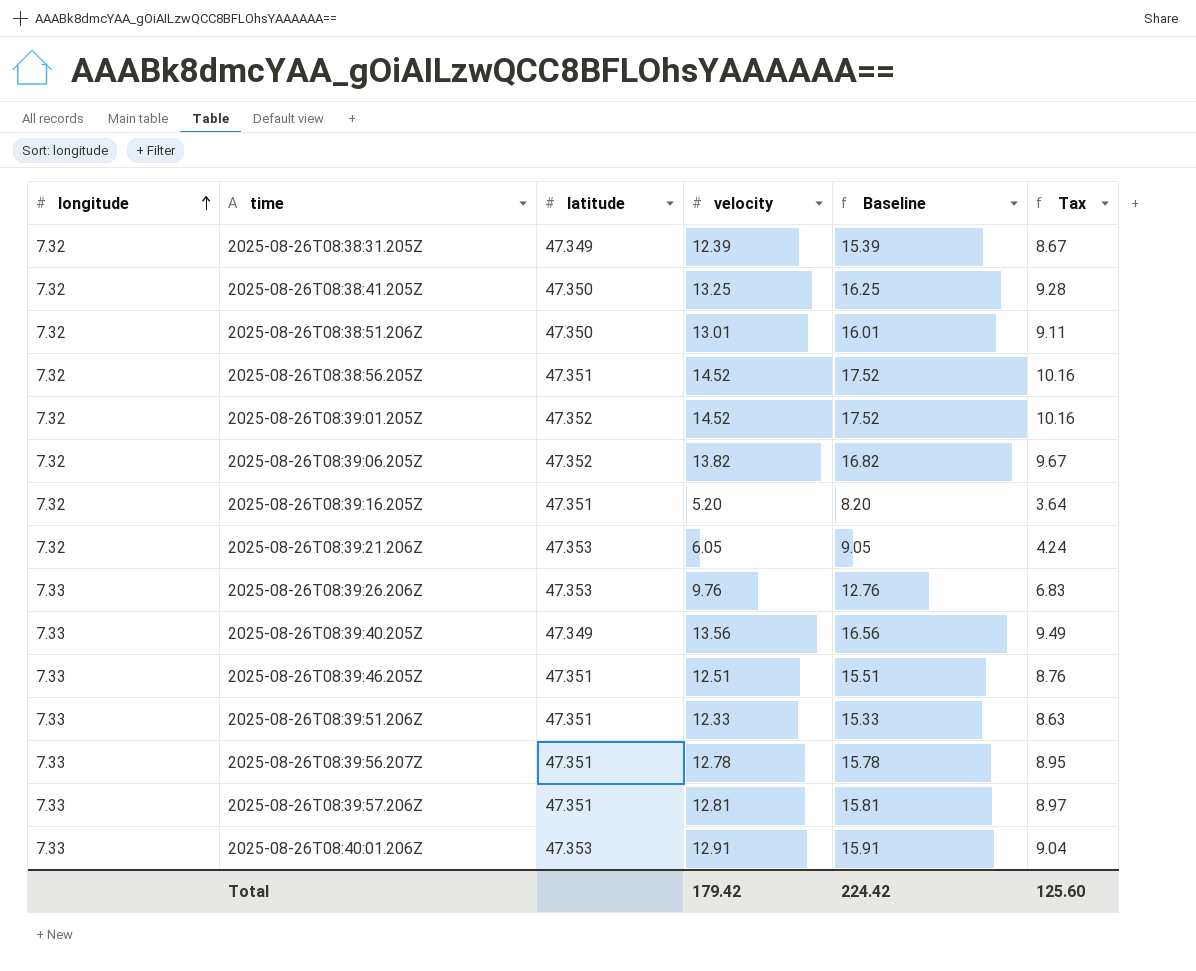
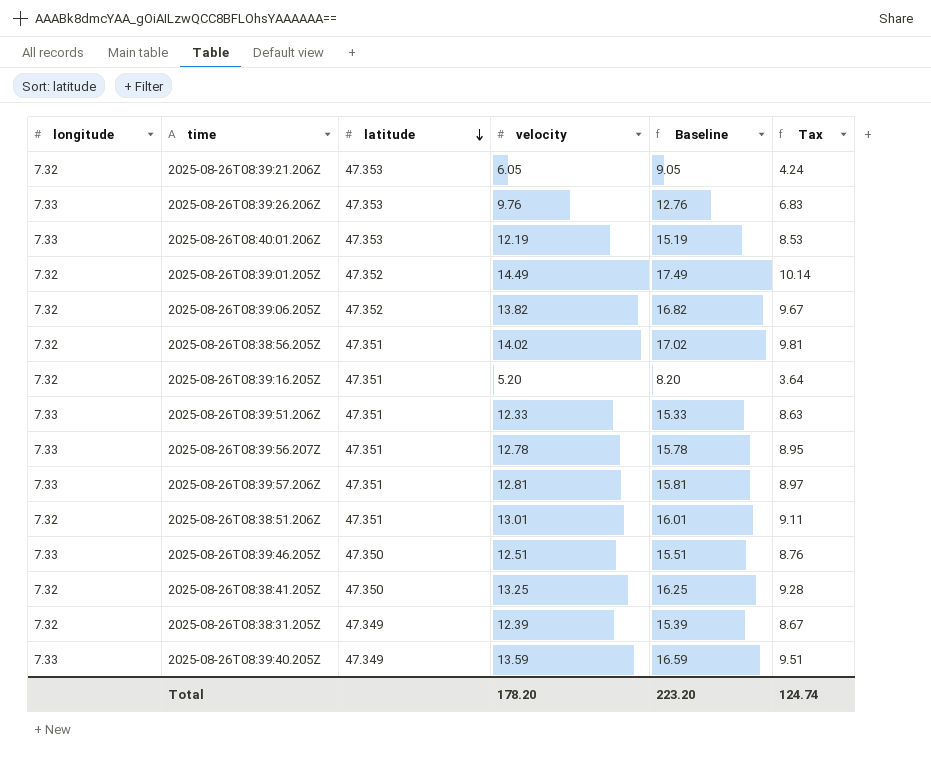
row order: longitude ascending -> latitude descending
2025-08-26T08:40:01.206Z | velocity: 12.91 -> 12.19
2025-08-26T08:40:01.206Z | Baseline: 15.91 -> 15.19
2025-08-26T08:40:01.206Z | Tax: 9.04 -> 8.53
2025-08-26T08:39:01.205Z | velocity: 14.52 -> 14.49
2025-08-26T08:39:01.205Z | Baseline: 17.52 -> 17.49
2025-08-26T08:39:01.205Z | Tax: 10.16 -> 10.14
2025-08-26T08:38:56.205Z | velocity: 14.52 -> 14.02
2025-08-26T08:38:56.205Z | Baseline: 17.52 -> 17.02
2025-08-26T08:38:56.205Z | Tax: 10.16 -> 9.81
2025-08-26T08:38:51.206Z | latitude: 47.350 -> 47.351
2025-08-26T08:39:46.205Z | latitude: 47.351 -> 47.350
2025-08-26T08:39:40.205Z | velocity: 13.56 -> 13.59
2025-08-26T08:39:40.205Z | Baseline: 16.56 -> 16.59
2025-08-26T08:39:40.205Z | Tax: 9.49 -> 9.51
Total | velocity: 179.42 -> 178.20
Total | Baseline: 224.42 -> 223.20
Total | Tax: 125.60 -> 124.74

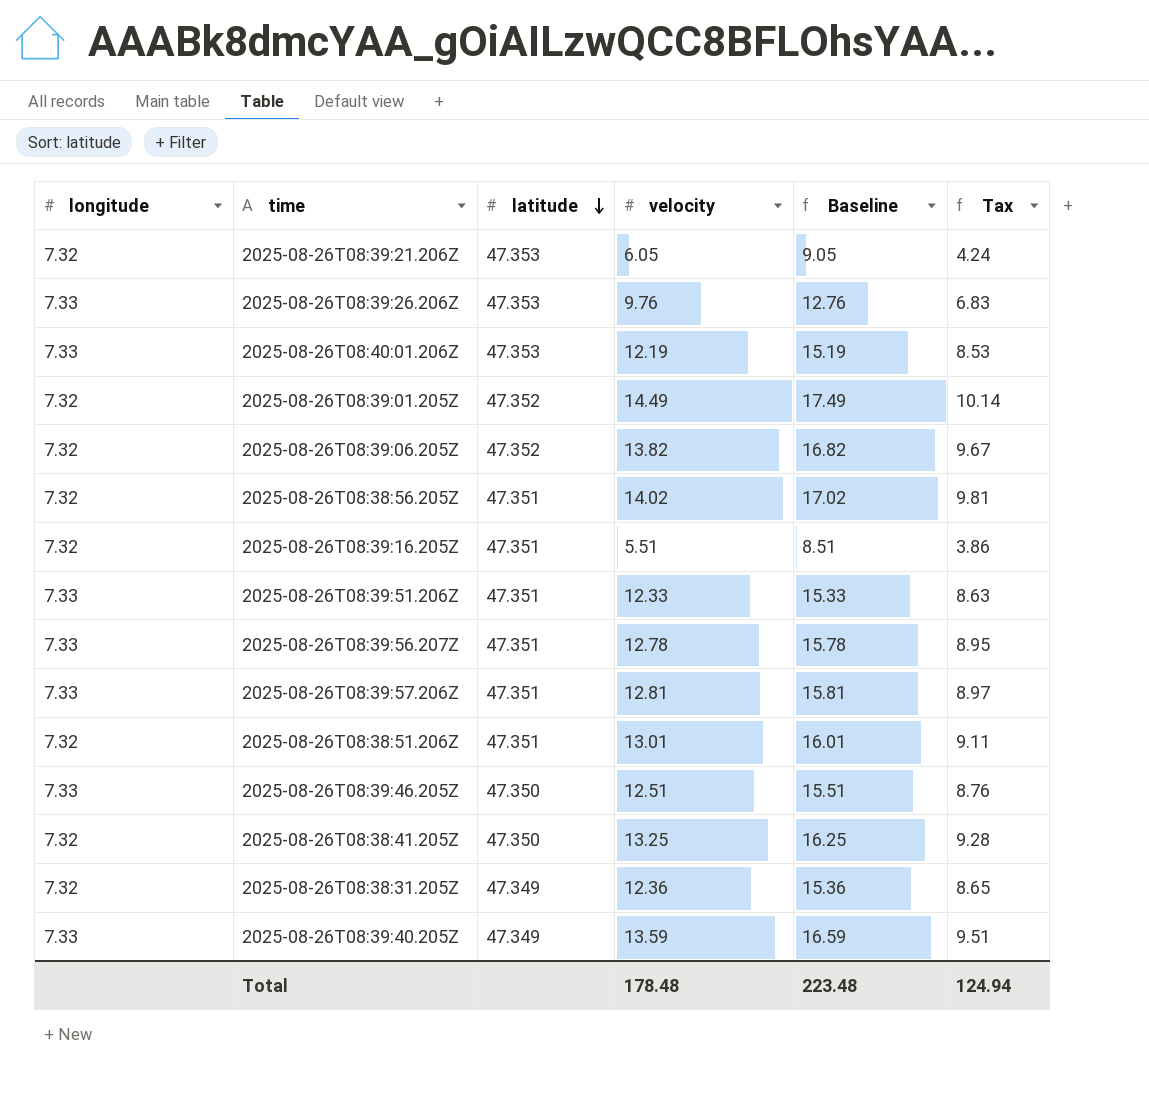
2025-08-26T08:39:16.205Z | velocity: 5.20 -> 5.51
2025-08-26T08:39:16.205Z | Baseline: 8.20 -> 8.51
2025-08-26T08:39:16.205Z | Tax: 3.64 -> 3.86
2025-08-26T08:38:31.205Z | velocity: 12.39 -> 12.36
2025-08-26T08:38:31.205Z | Baseline: 15.39 -> 15.36
2025-08-26T08:38:31.205Z | Tax: 8.67 -> 8.65
Total | velocity: 178.20 -> 178.48
Total | Baseline: 223.20 -> 223.48
Total | Tax: 124.74 -> 124.94

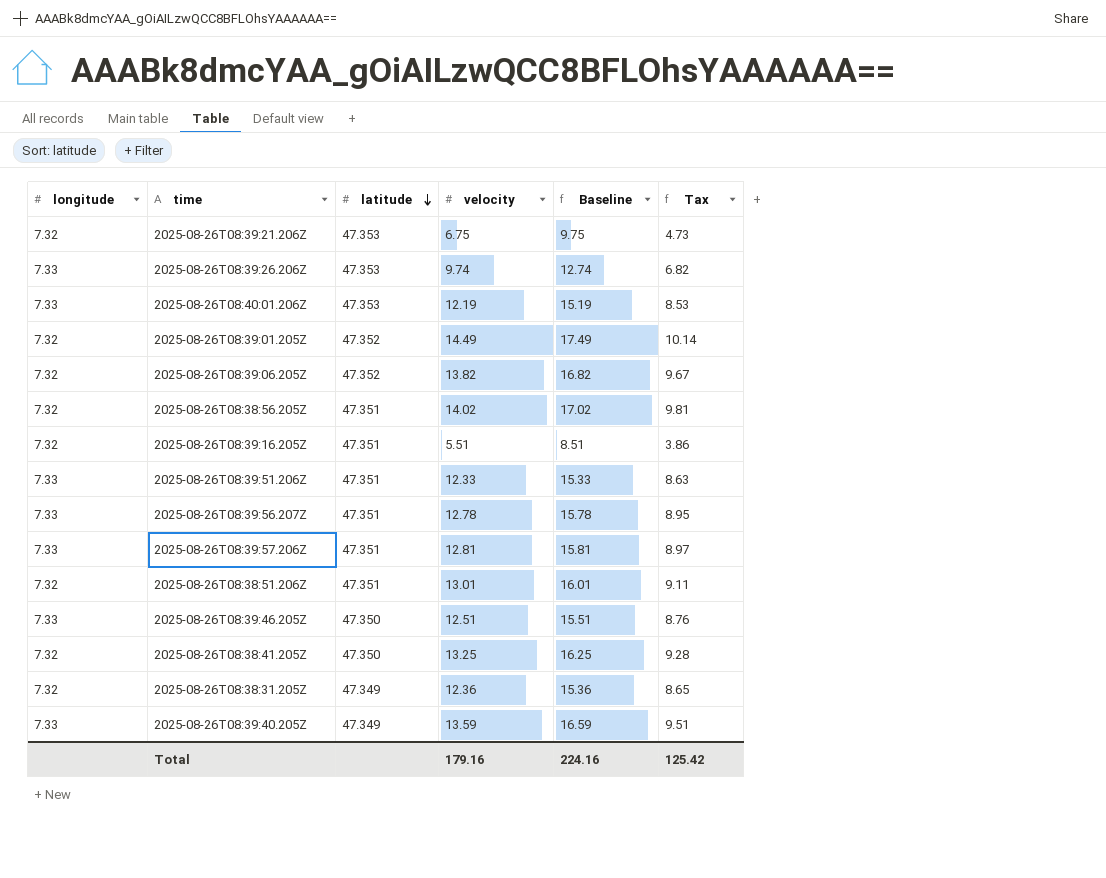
2025-08-26T08:39:21.206Z | velocity: 6.05 -> 6.75
2025-08-26T08:39:21.206Z | Baseline: 9.05 -> 9.75
2025-08-26T08:39:21.206Z | Tax: 4.24 -> 4.73
2025-08-26T08:39:26.206Z | velocity: 9.76 -> 9.74
2025-08-26T08:39:26.206Z | Baseline: 12.76 -> 12.74
2025-08-26T08:39:26.206Z | Tax: 6.83 -> 6.82
Total | velocity: 178.48 -> 179.16
Total | Baseline: 223.48 -> 224.16
Total | Tax: 124.94 -> 125.42

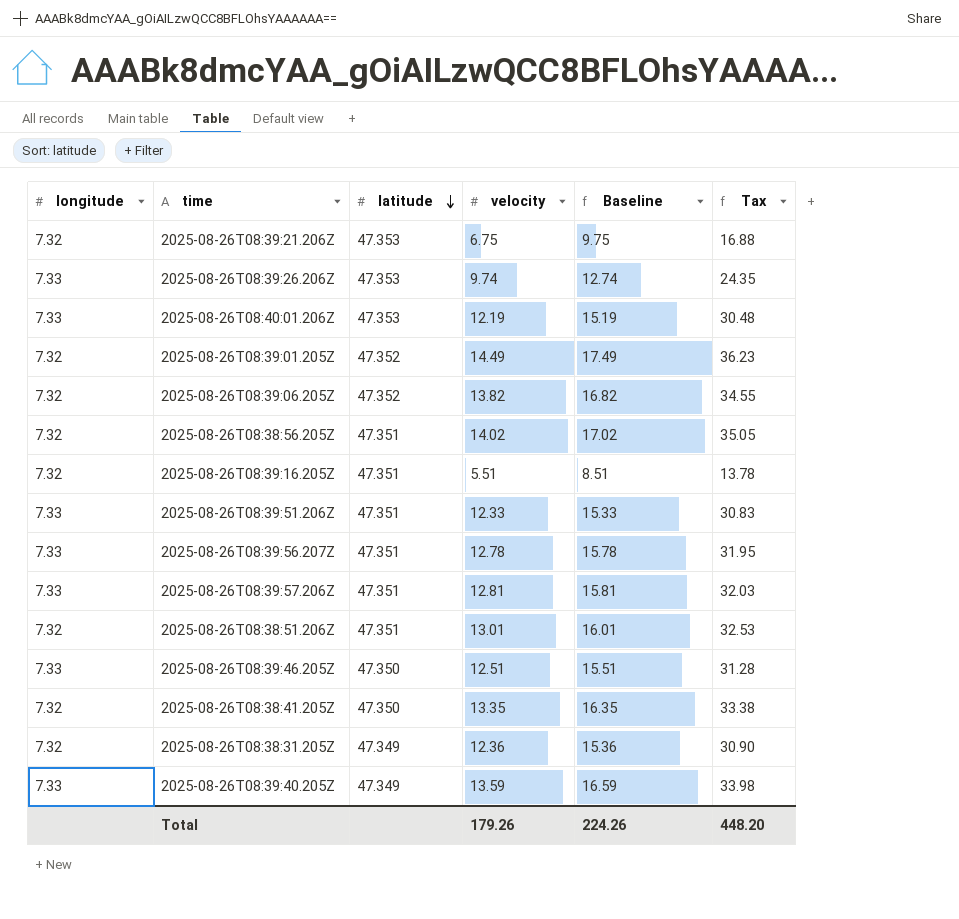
column Tax | formula: [velocity] * 0.7 -> [velocity] * 2.5
2025-08-26T08:38:41.205Z | velocity: 13.25 -> 13.35
2025-08-26T08:38:41.205Z | Baseline: 16.25 -> 16.35
Total | velocity: 179.16 -> 179.26
Total | Baseline: 224.16 -> 224.26
Total | Tax: 125.42 -> 448.20

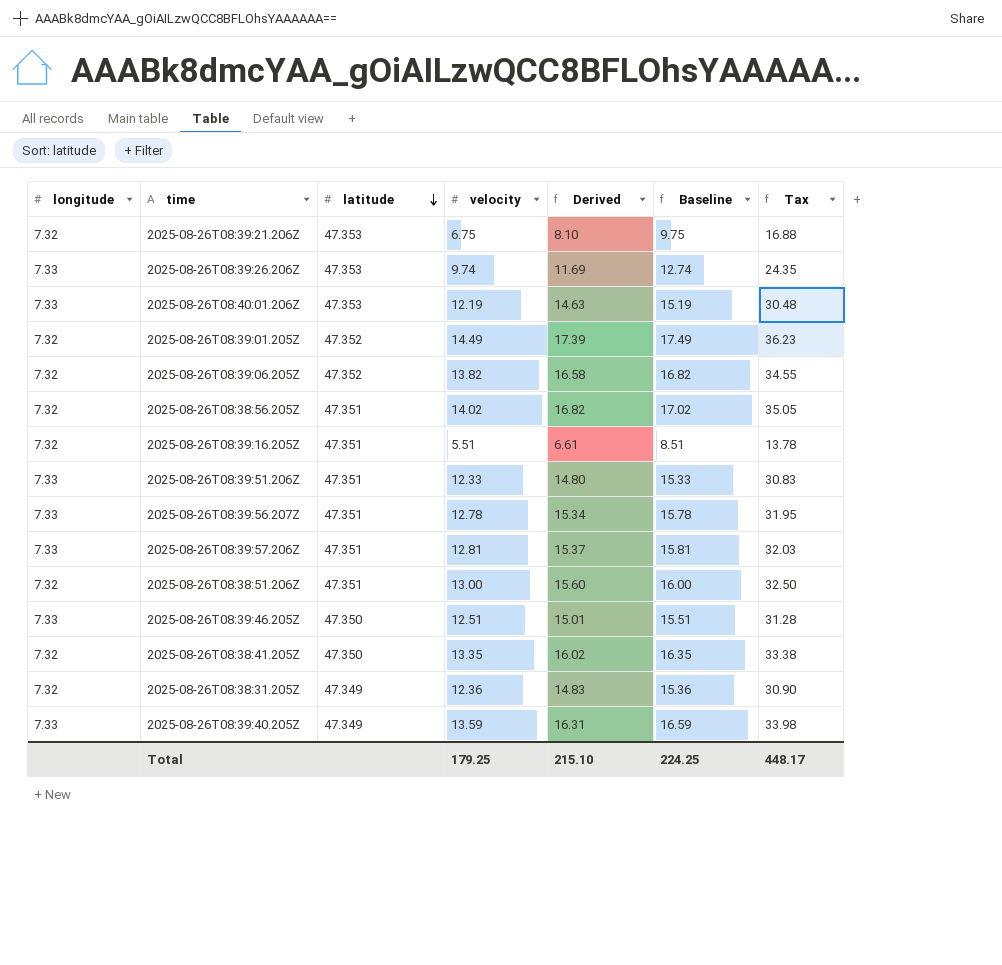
column Derived | formula: none -> [velocity] * 1.2
2025-08-26T08:38:51.206Z | velocity: 13.01 -> 13.00
2025-08-26T08:38:51.206Z | Baseline: 16.01 -> 16.00
2025-08-26T08:38:51.206Z | Tax: 32.53 -> 32.50
Total | velocity: 179.26 -> 179.25
Total | Baseline: 224.26 -> 224.25
Total | Tax: 448.20 -> 448.17

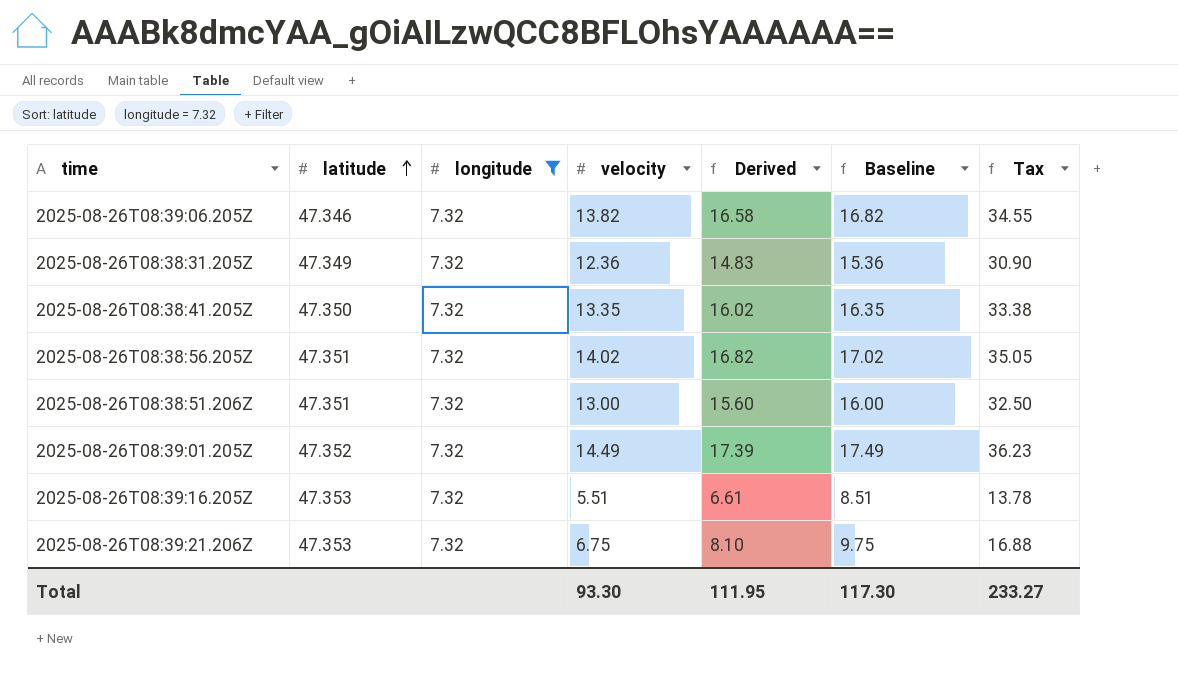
filter: none -> longitude = 7.32
row order: latitude descending -> latitude ascending
column longitude | position: 1 -> 3
2025-08-26T08:39:06.205Z | latitude: 47.352 -> 47.346
2025-08-26T08:39:16.205Z | latitude: 47.351 -> 47.353
Total | velocity: 179.25 -> 93.30
Total | Derived: 215.10 -> 111.95
Total | Baseline: 224.25 -> 117.30
Total | Tax: 448.17 -> 233.27

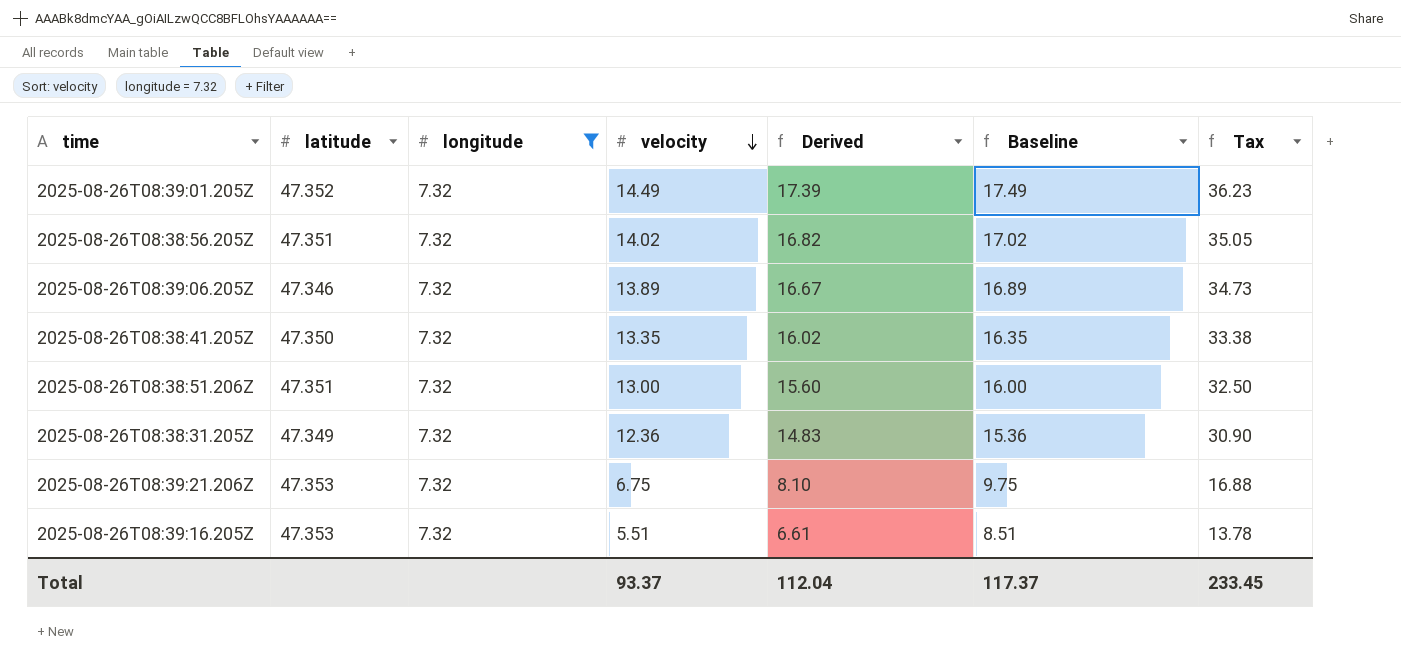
row order: latitude ascending -> velocity descending
2025-08-26T08:39:06.205Z | velocity: 13.82 -> 13.89
2025-08-26T08:39:06.205Z | Derived: 16.58 -> 16.67
2025-08-26T08:39:06.205Z | Baseline: 16.82 -> 16.89
2025-08-26T08:39:06.205Z | Tax: 34.55 -> 34.73
Total | velocity: 93.30 -> 93.37
Total | Derived: 111.95 -> 112.04
Total | Baseline: 117.30 -> 117.37
Total | Tax: 233.27 -> 233.45

